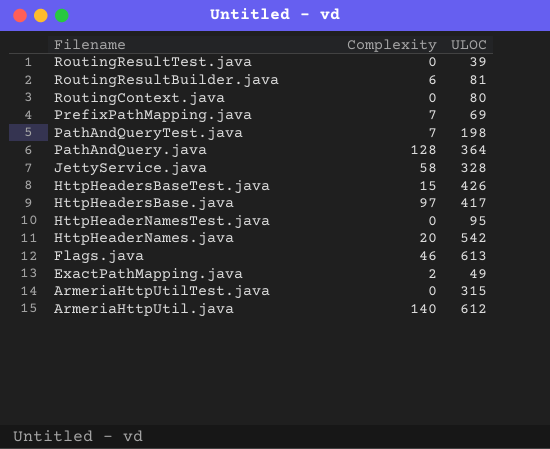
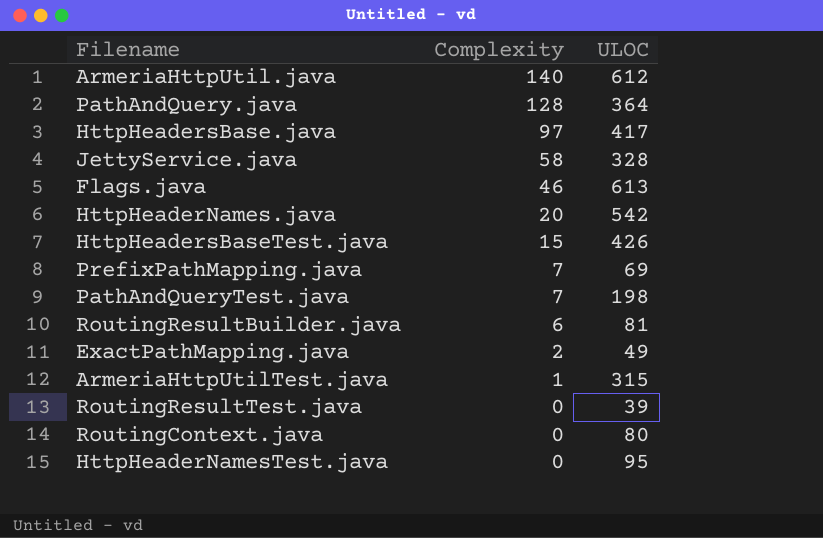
row order: Filename descending -> Complexity descending
ArmeriaHttpUtilTest.java | Complexity: 0 -> 1

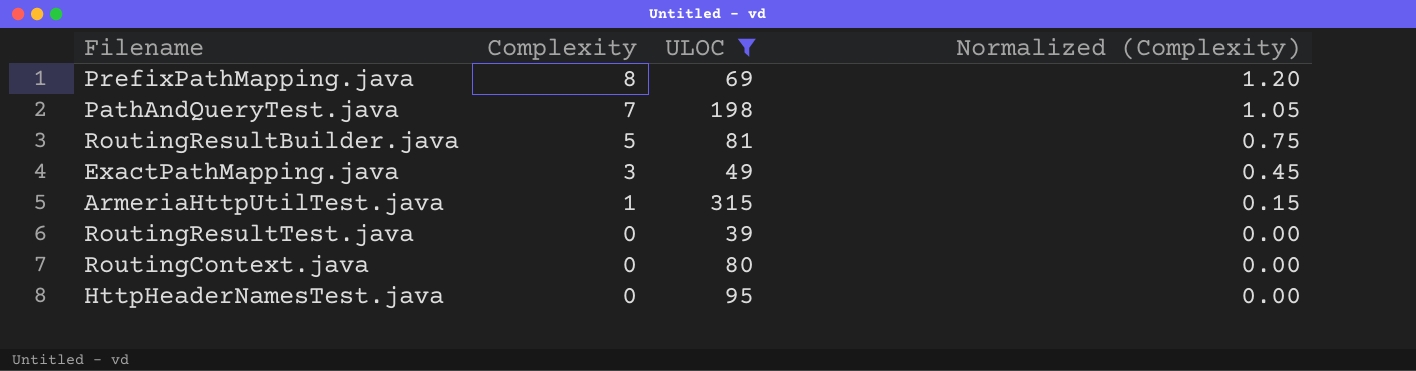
filter: none -> ULOC <= 315
column Normalized (Complexity) | formula: none -> [Complexity] * 0.15
PrefixPathMapping.java | Complexity: 7 -> 8
RoutingResultBuilder.java | Complexity: 6 -> 5
ExactPathMapping.java | Complexity: 2 -> 3

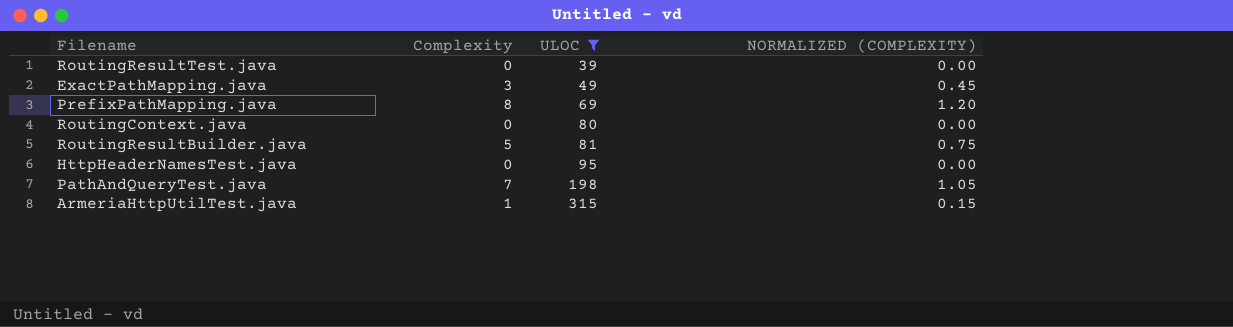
row order: Complexity descending -> ULOC ascending
column name: Normalized (Complexity) -> NORMALIZED (COMPLEXITY)

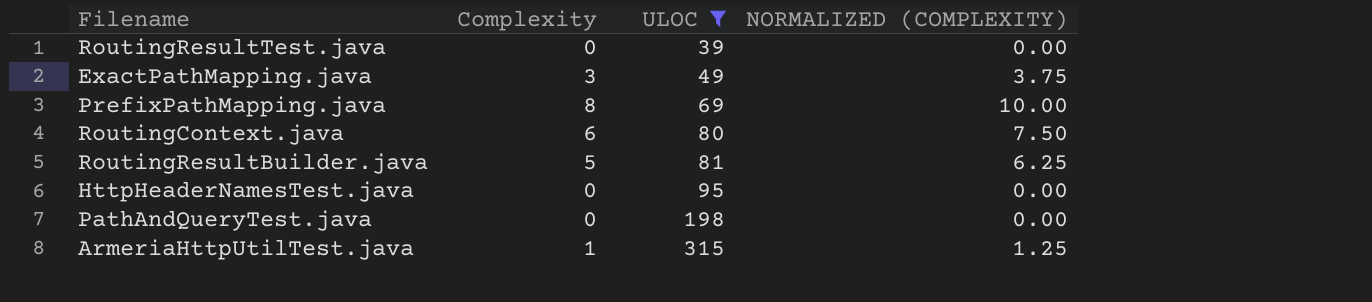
column NORMALIZED (COMPLEXITY) | formula: [Complexity] * 0.15 -> [Complexity] * 1.25
RoutingContext.java | Complexity: 0 -> 6
PathAndQueryTest.java | Complexity: 7 -> 0

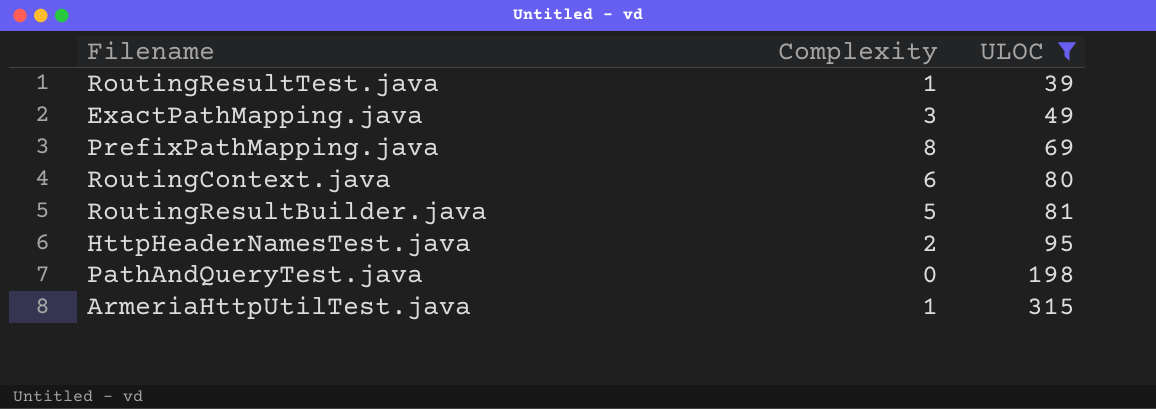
column NORMALIZED (COMPLEXITY) | formula: [Complexity] * 1.25 -> none
RoutingResultTest.java | Complexity: 0 -> 1
HttpHeaderNamesTest.java | Complexity: 0 -> 2

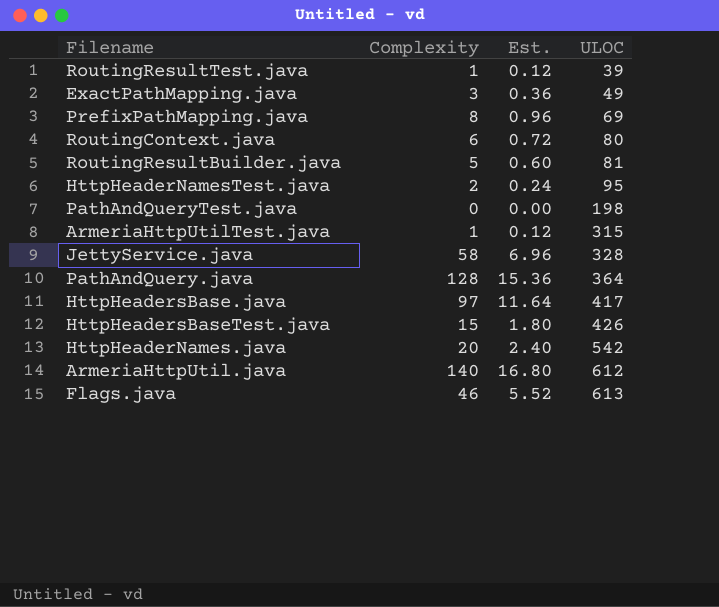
filter: ULOC <= 315 -> none
column Est. | formula: none -> [Complexity] * 0.12

